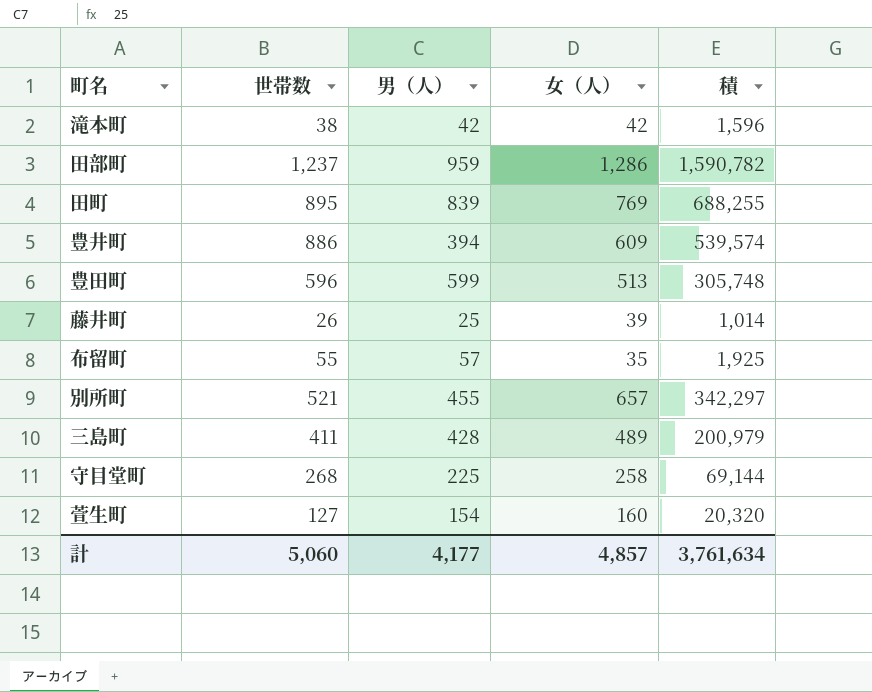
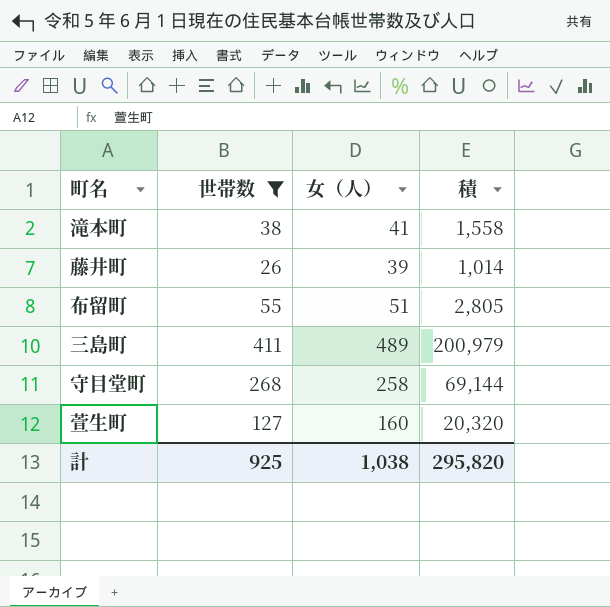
filter: none -> 世帯数 <= 411
column 男（人） | position: 3 -> none
滝本町 | 女（人）: 42 -> 41
滝本町 | 積: 1,596 -> 1,558
布留町 | 女（人）: 35 -> 51
布留町 | 積: 1,925 -> 2,805
計 | 世帯数: 5,060 -> 925
計 | 女（人）: 4,857 -> 1,038
計 | 積: 3,761,634 -> 295,820

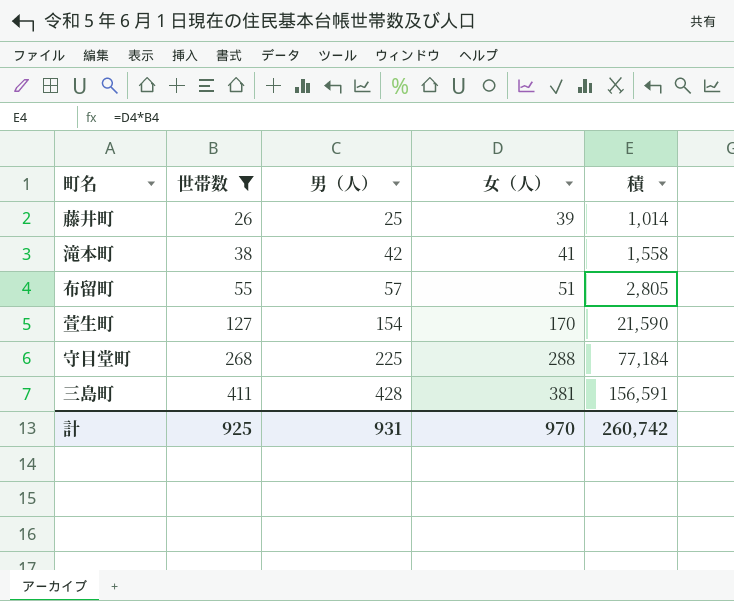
row order: none -> 世帯数 ascending
column 男（人） | position: none -> 3
萱生町 | 女（人）: 160 -> 170
萱生町 | 積: 20,320 -> 21,590
守目堂町 | 女（人）: 258 -> 288
守目堂町 | 積: 69,144 -> 77,184
三島町 | 女（人）: 489 -> 381
三島町 | 積: 200,979 -> 156,591
計 | 女（人）: 1,038 -> 970
計 | 積: 295,820 -> 260,742

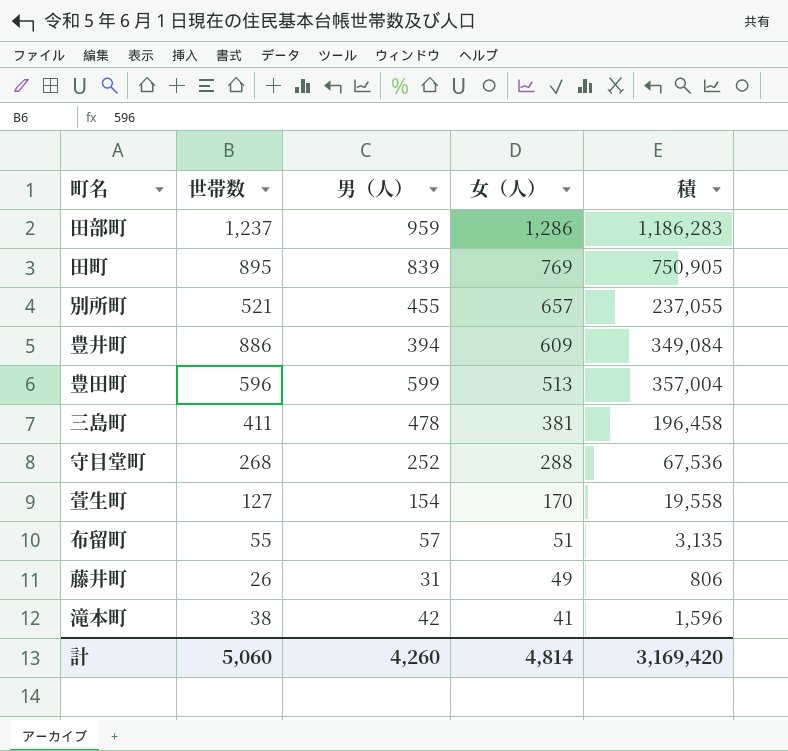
filter: 世帯数 <= 411 -> none
row order: 世帯数 ascending -> 女（人） descending
column 積 | formula: [世帯数] * [女（人）] -> [世帯数] * [男（人）]
三島町 | 男（人）: 428 -> 478
守目堂町 | 男（人）: 225 -> 252
藤井町 | 男（人）: 25 -> 31
藤井町 | 女（人）: 39 -> 49
計 | 世帯数: 925 -> 5,060
計 | 男（人）: 931 -> 4,260
計 | 女（人）: 970 -> 4,814
計 | 積: 260,742 -> 3,169,420

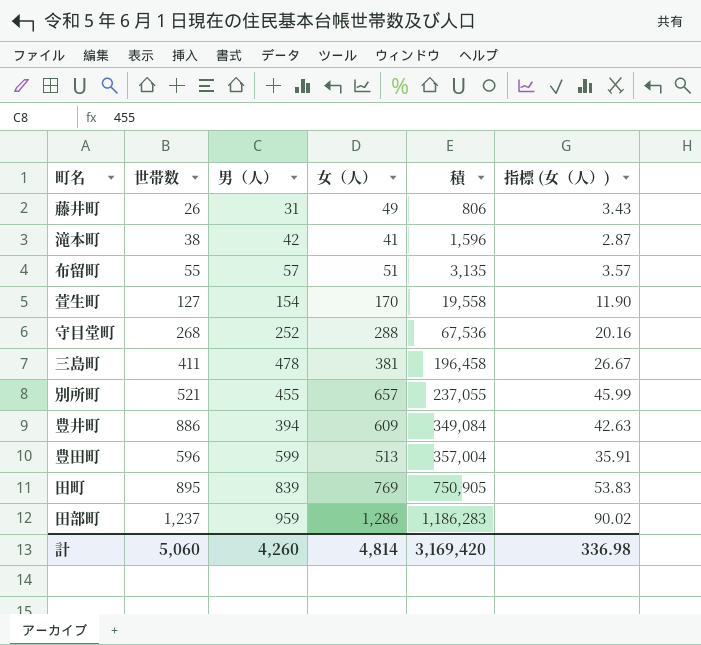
row order: 女（人） descending -> 積 ascending
column 指標 (女（人）) | formula: none -> [女（人）] * 0.07

